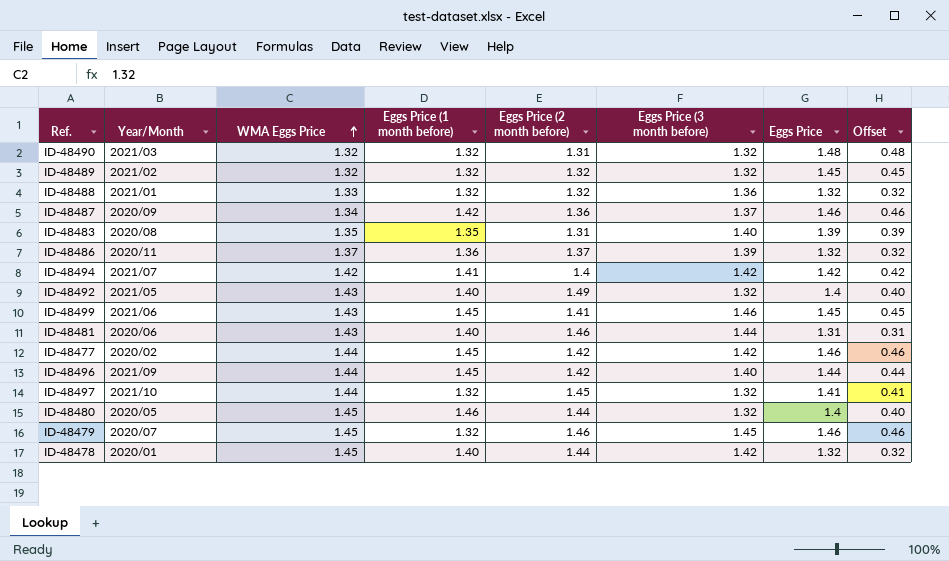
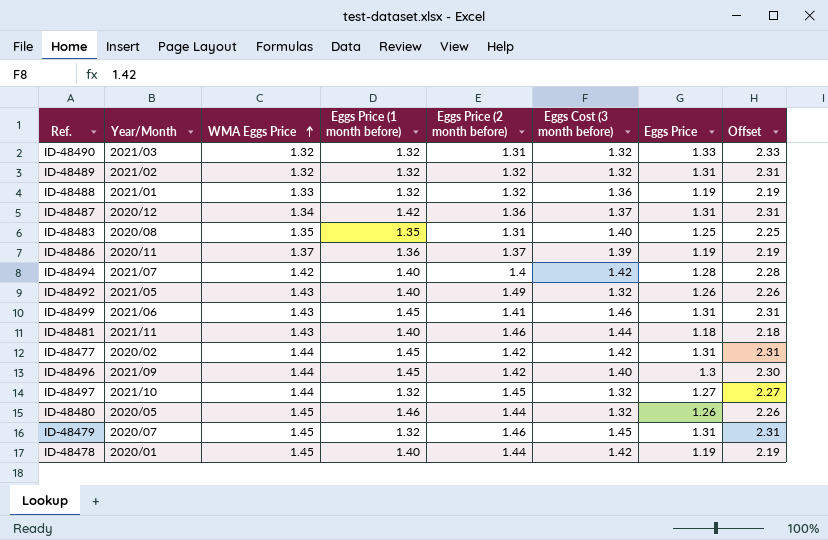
column name: Eggs Price (3 month before) -> Eggs Cost (3 month before)
column Offset | formula: [Eggs Price] - 1 -> [Eggs Price] + 1
ID-48490 | Eggs Price: 1.48 -> 1.33
ID-48489 | Eggs Price: 1.45 -> 1.31
ID-48488 | Eggs Price: 1.32 -> 1.19
ID-48487 | Year/Month: 2020/09 -> 2020/12
ID-48487 | Eggs Price: 1.46 -> 1.31
ID-48483 | Eggs Price: 1.39 -> 1.25
ID-48486 | Eggs Price: 1.32 -> 1.19
ID-48494 | Eggs Price (1 month before): 1.41 -> 1.40
ID-48494 | Eggs Price: 1.42 -> 1.28
ID-48492 | Eggs Price: 1.4 -> 1.26
ID-48499 | Eggs Price: 1.45 -> 1.31
ID-48481 | Year/Month: 2020/06 -> 2021/11
ID-48481 | Eggs Price: 1.31 -> 1.18
ID-48477 | Eggs Price: 1.46 -> 1.31
ID-48496 | Eggs Price: 1.44 -> 1.3
ID-48497 | Eggs Price: 1.41 -> 1.27
ID-48480 | Eggs Price: 1.4 -> 1.26
ID-48479 | Eggs Price: 1.46 -> 1.31
ID-48478 | Eggs Price: 1.32 -> 1.19

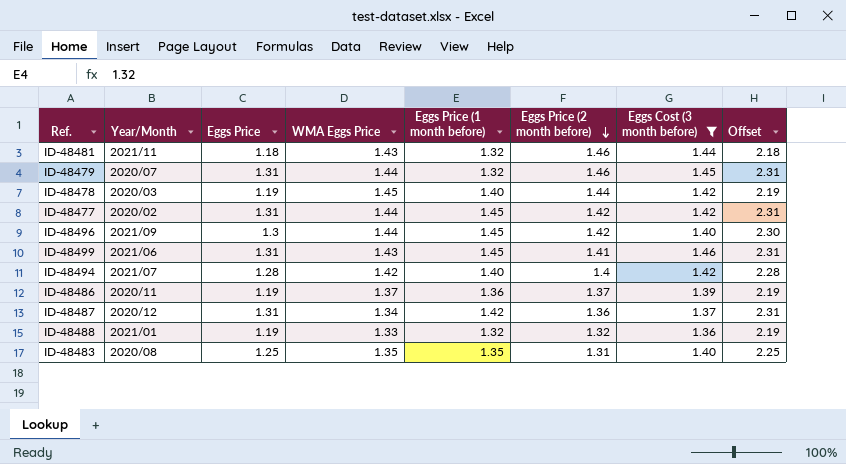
filter: none -> Eggs Cost (3 month before) != 1.32
row order: WMA Eggs Price ascending -> Eggs Price (2 month before) descending
column Eggs Price | position: 7 -> 3
ID-48481 | Eggs Price (1 month before): 1.40 -> 1.32
ID-48479 | WMA Eggs Price: 1.45 -> 1.44
ID-48478 | Year/Month: 2020/01 -> 2020/03

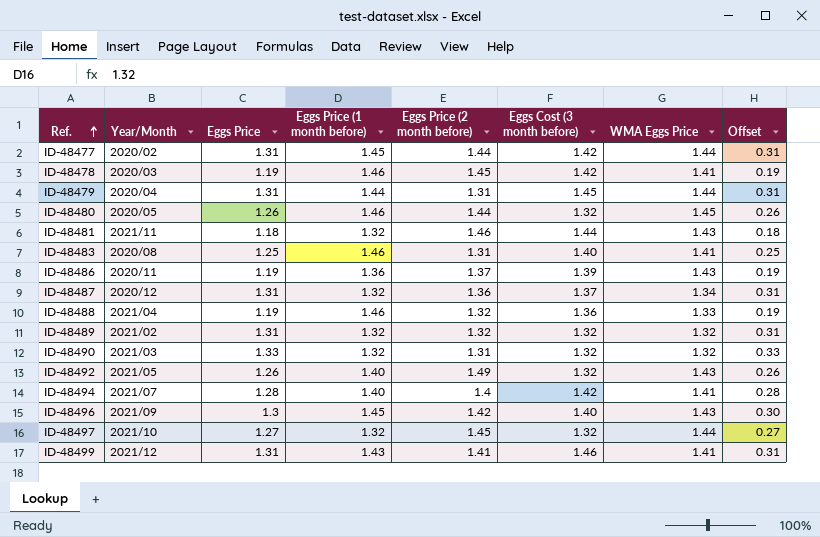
filter: Eggs Cost (3 month before) != 1.32 -> none
row order: Eggs Price (2 month before) descending -> Ref. ascending
column WMA Eggs Price | position: 4 -> 7
column Offset | formula: [Eggs Price] + 1 -> [Eggs Price] - 1
ID-48477 | Eggs Price (2 month before): 1.42 -> 1.44
ID-48478 | Eggs Price (1 month before): 1.40 -> 1.46
ID-48478 | Eggs Price (2 month before): 1.44 -> 1.45
ID-48478 | WMA Eggs Price: 1.45 -> 1.41
ID-48479 | Year/Month: 2020/07 -> 2020/04
ID-48479 | Eggs Price (1 month before): 1.32 -> 1.44
ID-48479 | Eggs Price (2 month before): 1.46 -> 1.31
ID-48483 | Eggs Price (1 month before): 1.35 -> 1.46
ID-48483 | WMA Eggs Price: 1.35 -> 1.41
ID-48486 | WMA Eggs Price: 1.37 -> 1.43
ID-48487 | Eggs Price (1 month before): 1.42 -> 1.32
ID-48488 | Year/Month: 2021/01 -> 2021/04
ID-48488 | Eggs Price (1 month before): 1.32 -> 1.46
ID-48494 | WMA Eggs Price: 1.42 -> 1.41
ID-48496 | WMA Eggs Price: 1.44 -> 1.43
ID-48499 | Year/Month: 2021/06 -> 2021/12
ID-48499 | Eggs Price (1 month before): 1.45 -> 1.43
ID-48499 | WMA Eggs Price: 1.43 -> 1.41

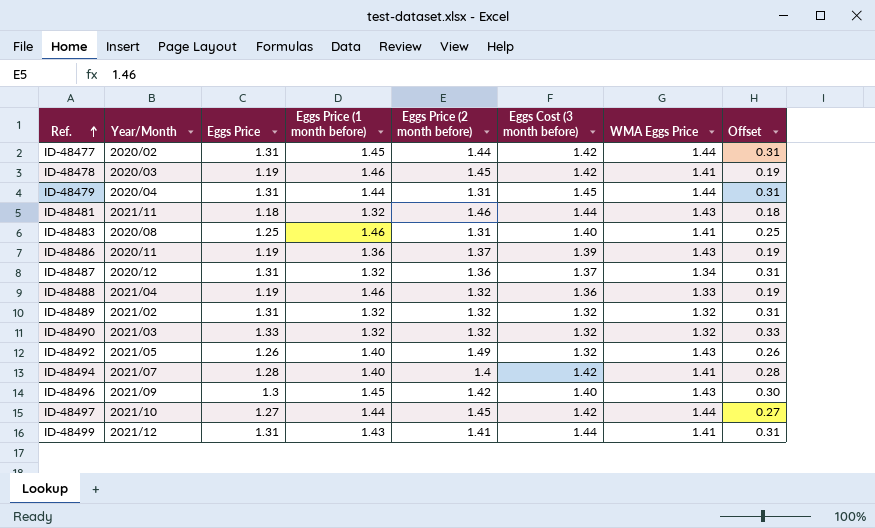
row ID-48480: 2020/05 | 1.26 | 1.46 | 1.44 | 1.32 | 1.45 | 0.26 -> none
ID-48490 | Eggs Price (2 month before): 1.31 -> 1.32
ID-48497 | Eggs Price (1 month before): 1.32 -> 1.44
ID-48497 | Eggs Cost (3 month before): 1.32 -> 1.42
ID-48499 | Eggs Cost (3 month before): 1.46 -> 1.44

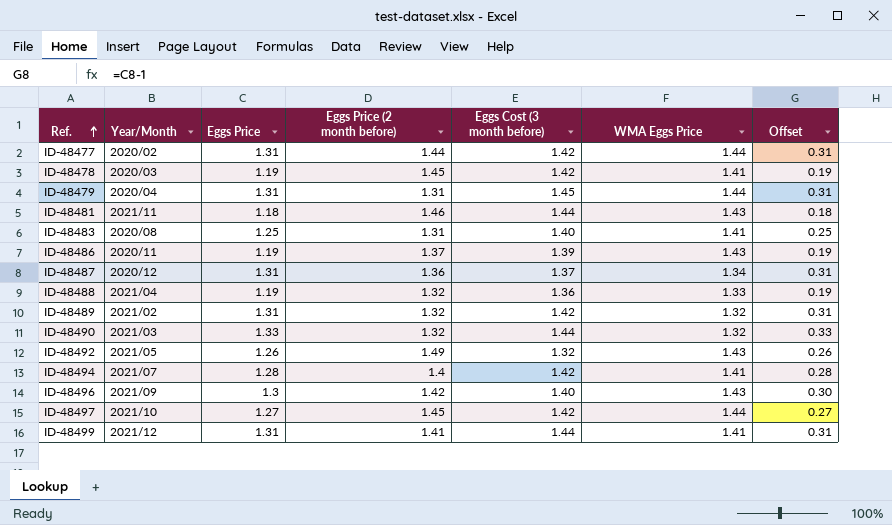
column Eggs Price (1 month before) | position: 4 -> none
ID-48489 | Eggs Cost (3 month before): 1.32 -> 1.42
ID-48490 | Eggs Cost (3 month before): 1.32 -> 1.44

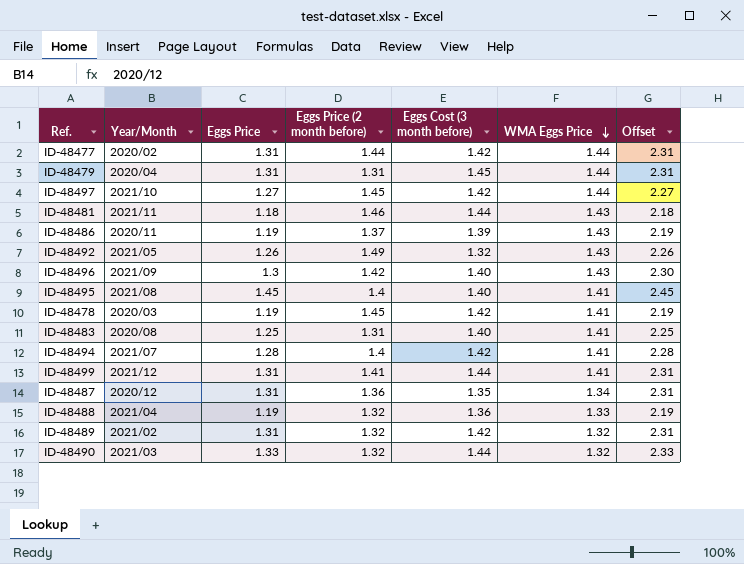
row order: Ref. ascending -> WMA Eggs Price descending
column Offset | formula: [Eggs Price] - 1 -> [Eggs Price] + 1
row ID-48495: none -> 2021/08 | 1.45 | 1.4 | 1.40 | 1.41 | 2.45
ID-48487 | Eggs Cost (3 month before): 1.37 -> 1.35

